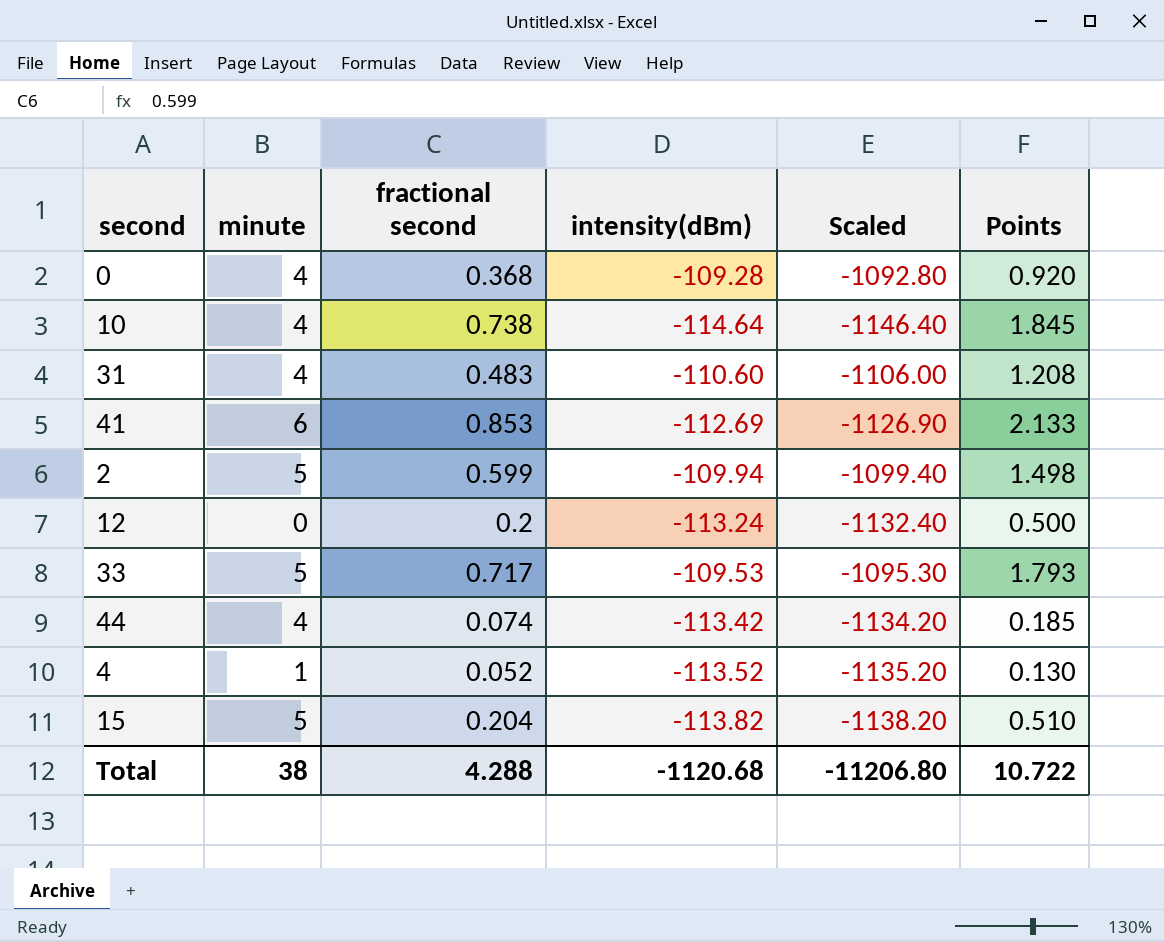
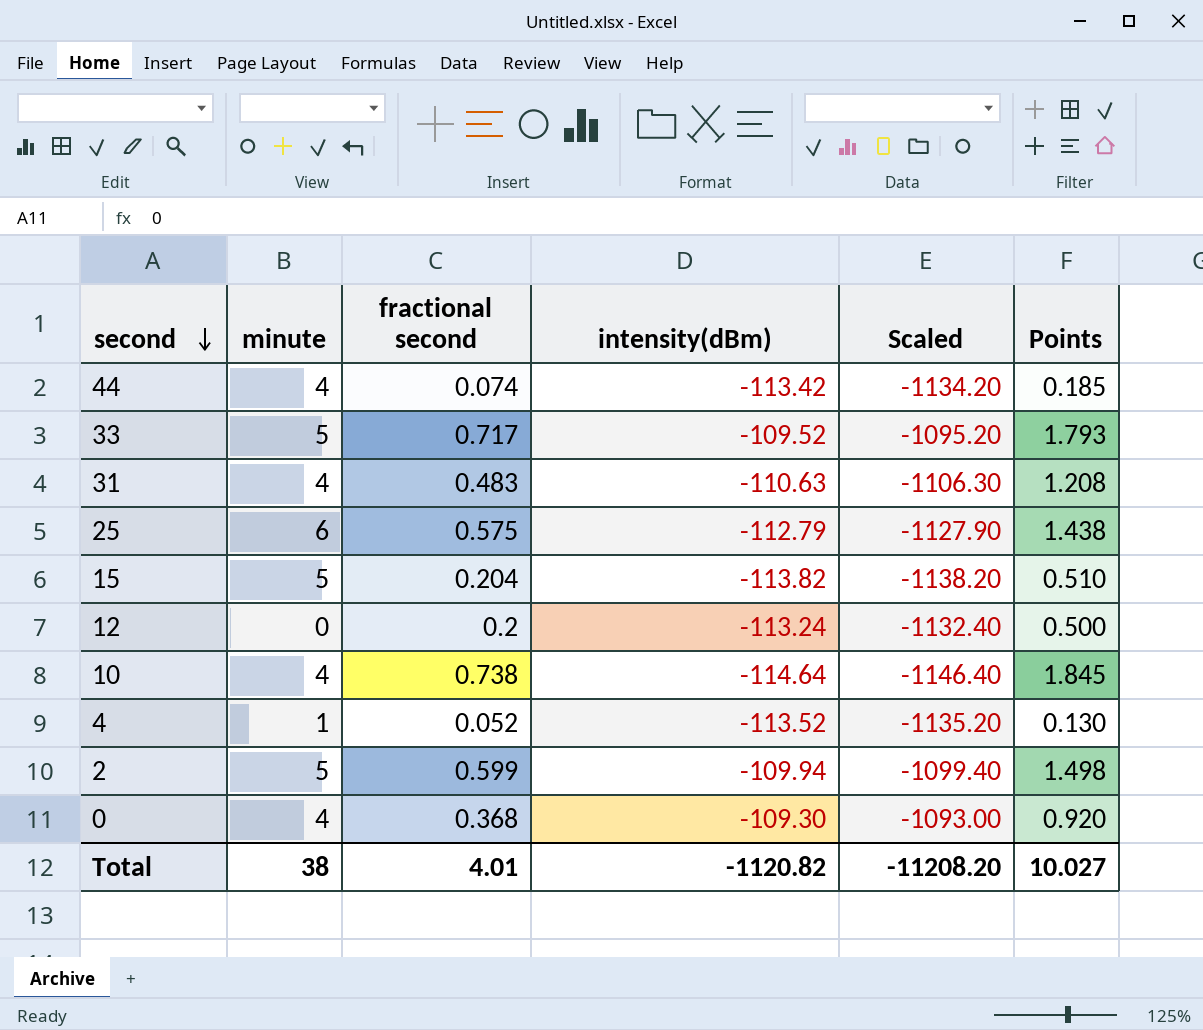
row order: none -> second descending
row 41: 6 | 0.853 | -112.69 | -1126.90 | 2.133 -> none
33 | intensity(dBm): -109.53 -> -109.52
33 | Scaled: -1095.30 -> -1095.20
31 | intensity(dBm): -110.60 -> -110.63
31 | Scaled: -1106.00 -> -1106.30
row 25: none -> 6 | 0.575 | -112.79 | -1127.90 | 1.438
0 | intensity(dBm): -109.28 -> -109.30
0 | Scaled: -1092.80 -> -1093.00
Total | fractional second: 4.288 -> 4.01
Total | intensity(dBm): -1120.68 -> -1120.82
Total | Scaled: -11206.80 -> -11208.20
Total | Points: 10.722 -> 10.027

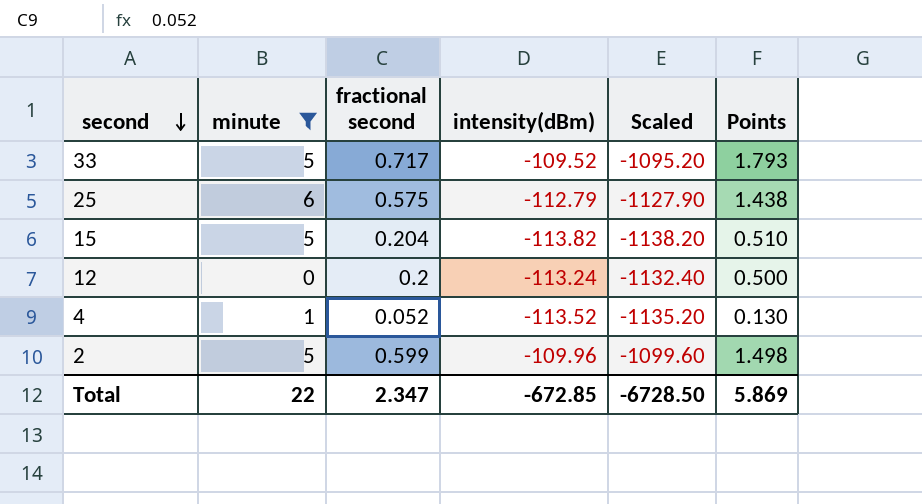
filter: none -> minute != 4
2 | intensity(dBm): -109.94 -> -109.96
2 | Scaled: -1099.40 -> -1099.60
Total | minute: 38 -> 22
Total | fractional second: 4.01 -> 2.347
Total | intensity(dBm): -1120.82 -> -672.85
Total | Scaled: -11208.20 -> -6728.50
Total | Points: 10.027 -> 5.869

